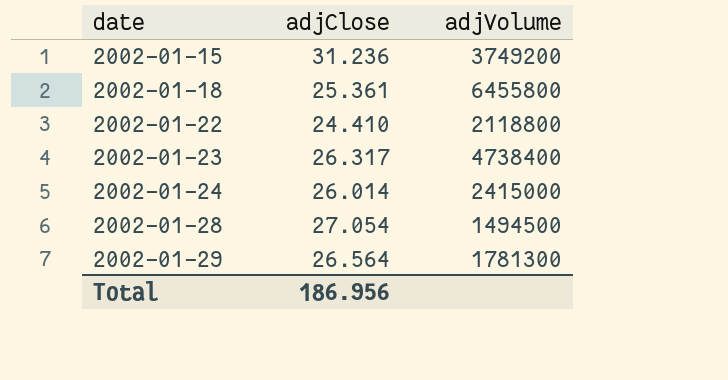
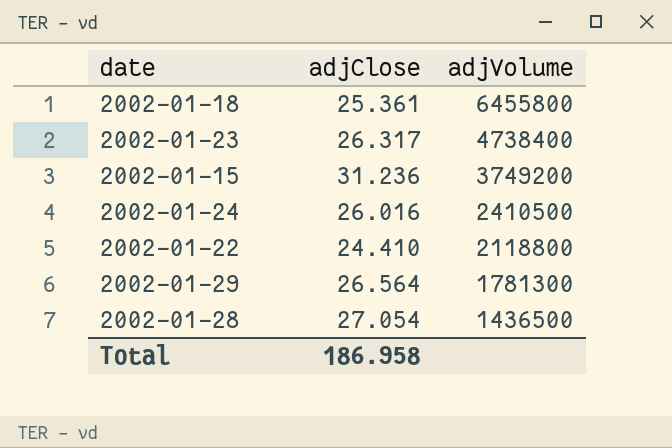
row order: date ascending -> adjVolume descending
2002-01-24 | adjClose: 26.014 -> 26.016
2002-01-24 | adjVolume: 2415000 -> 2410500
2002-01-28 | adjVolume: 1494500 -> 1436500
Total | adjClose: 186.956 -> 186.958

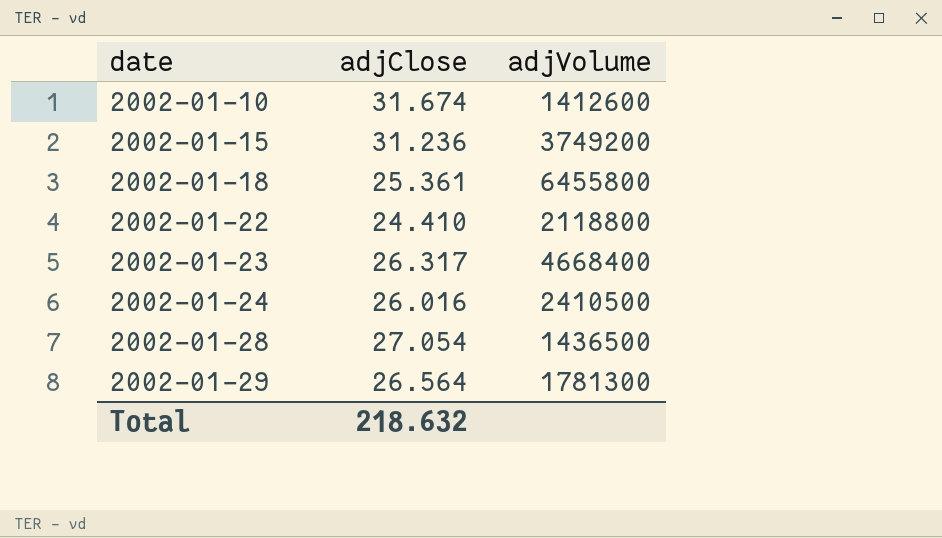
row order: adjVolume descending -> date ascending
row 2002-01-10: none -> 31.674 | 1412600
2002-01-23 | adjVolume: 4738400 -> 4668400
Total | adjClose: 186.958 -> 218.632

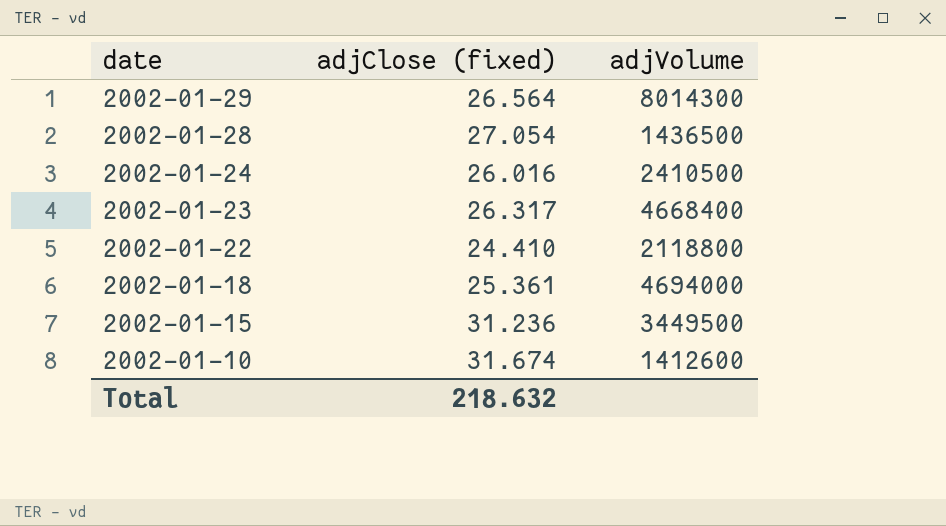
row order: date ascending -> date descending
column name: adjClose -> adjClose (fixed)
2002-01-29 | adjVolume: 1781300 -> 8014300
2002-01-18 | adjVolume: 6455800 -> 4694000
2002-01-15 | adjVolume: 3749200 -> 3449500

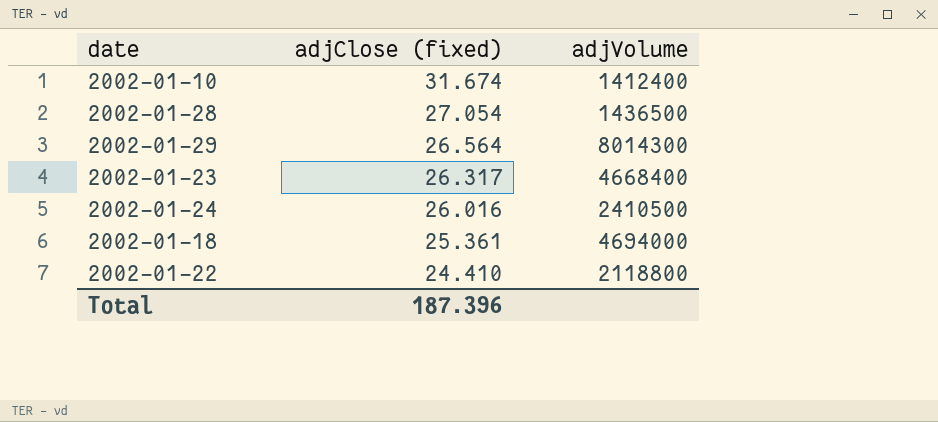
row order: date descending -> adjClose (fixed) descending
row 2002-01-15: 31.236 | 3449500 -> none
2002-01-10 | adjVolume: 1412600 -> 1412400
Total | adjClose (fixed): 218.632 -> 187.396

